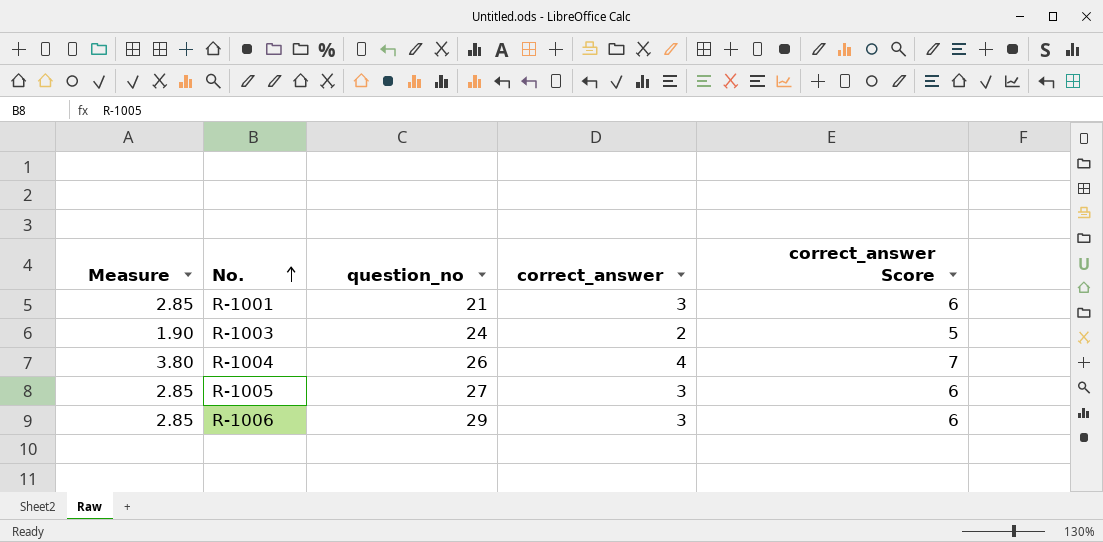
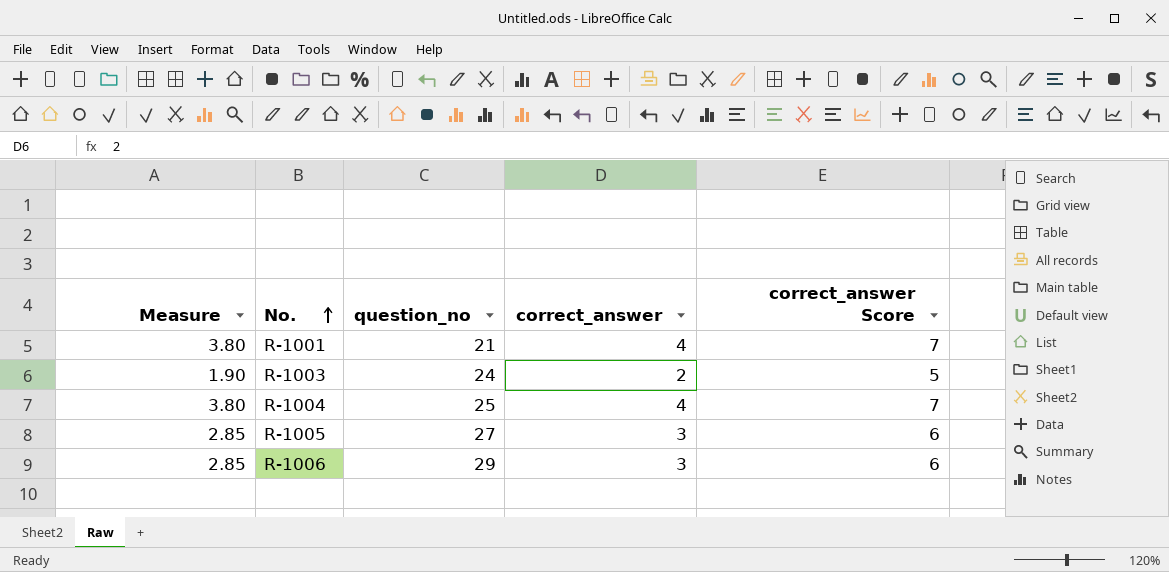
R-1001 | Measure: 2.85 -> 3.80
R-1001 | correct_answer: 3 -> 4
R-1001 | correct_answer Score: 6 -> 7
R-1004 | question_no: 26 -> 25

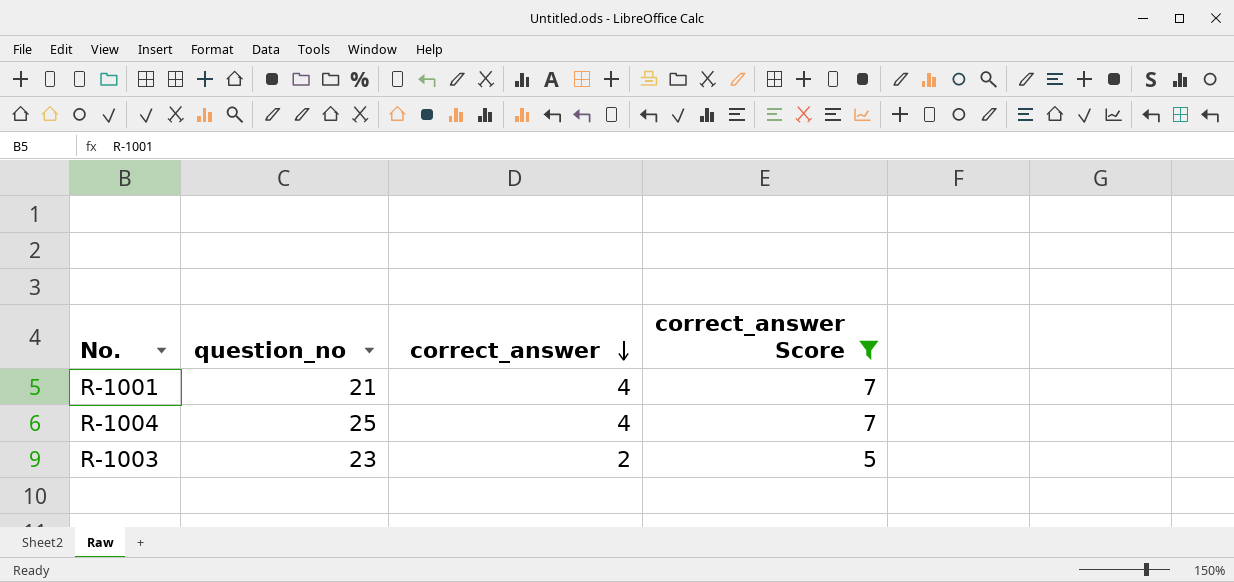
filter: none -> correct_answer Score != 6
row order: No. ascending -> correct_answer descending
column Measure | formula: [correct_answer] * 0.95 -> none
R-1003 | question_no: 24 -> 23

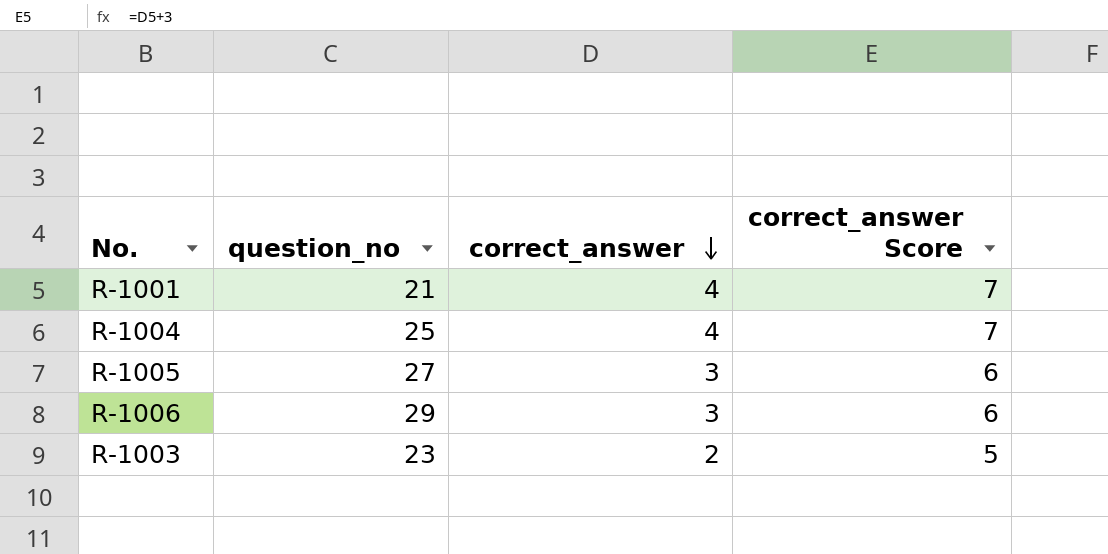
filter: correct_answer Score != 6 -> none

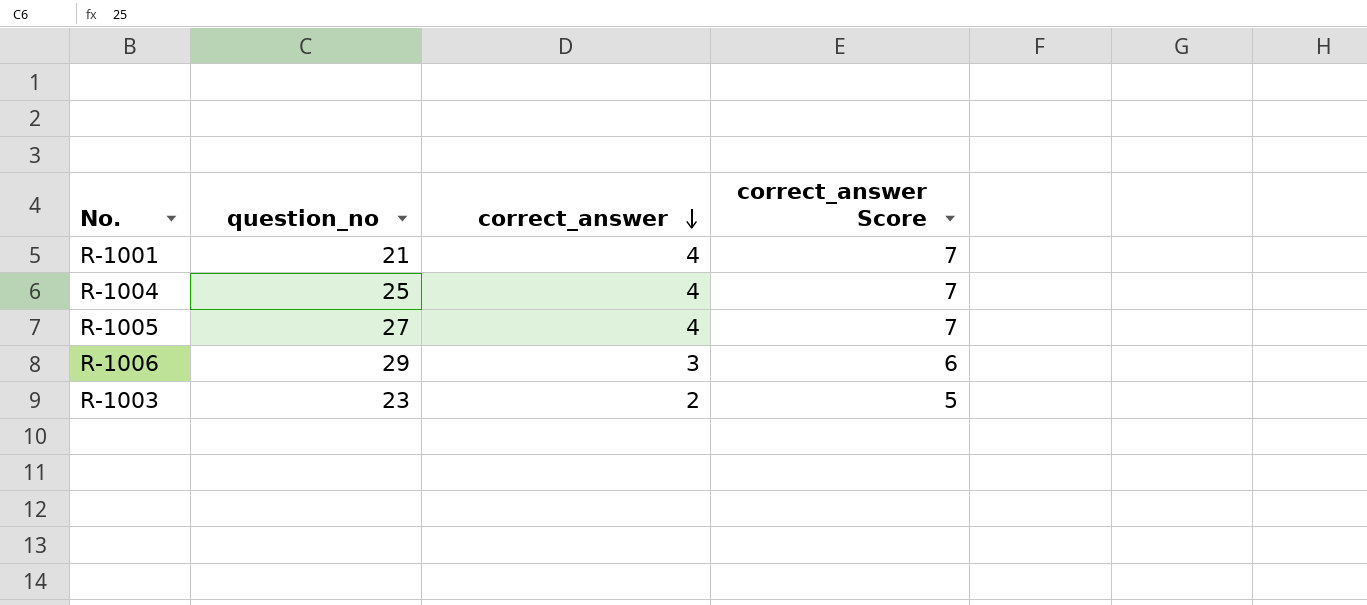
R-1005 | correct_answer: 3 -> 4
R-1005 | correct_answer Score: 6 -> 7

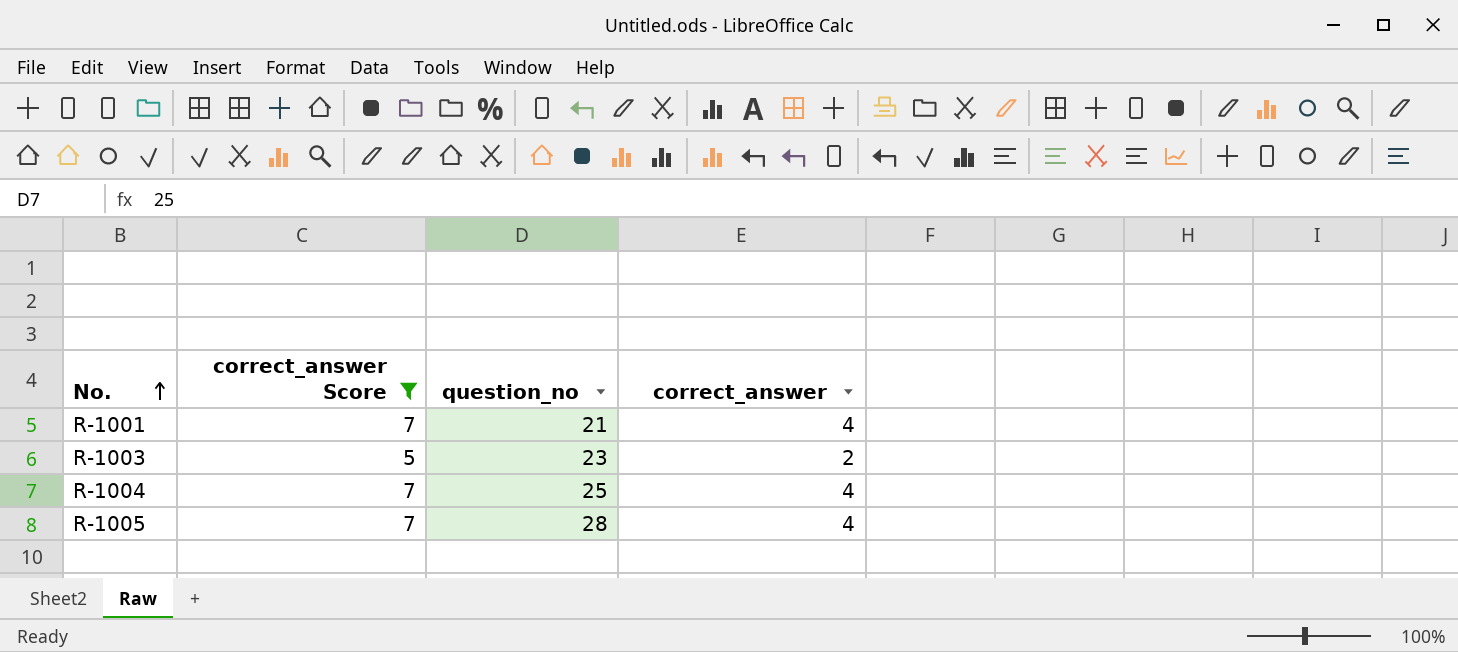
filter: none -> correct_answer Score != 6
row order: correct_answer descending -> No. ascending
column correct_answer Score | position: 4 -> 2
R-1005 | question_no: 27 -> 28

